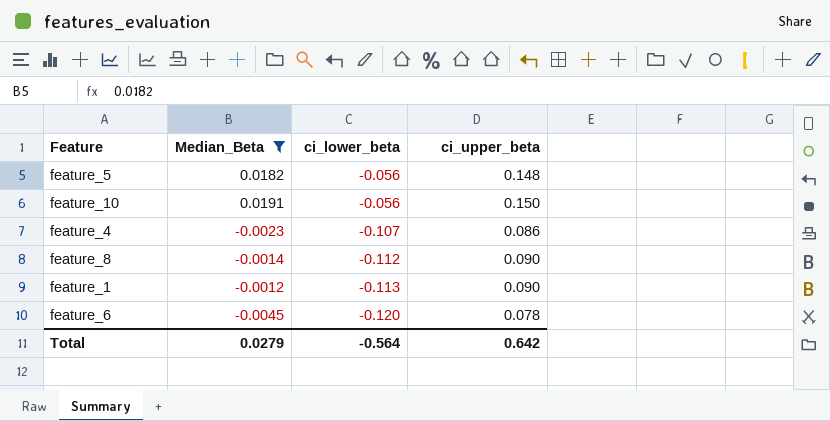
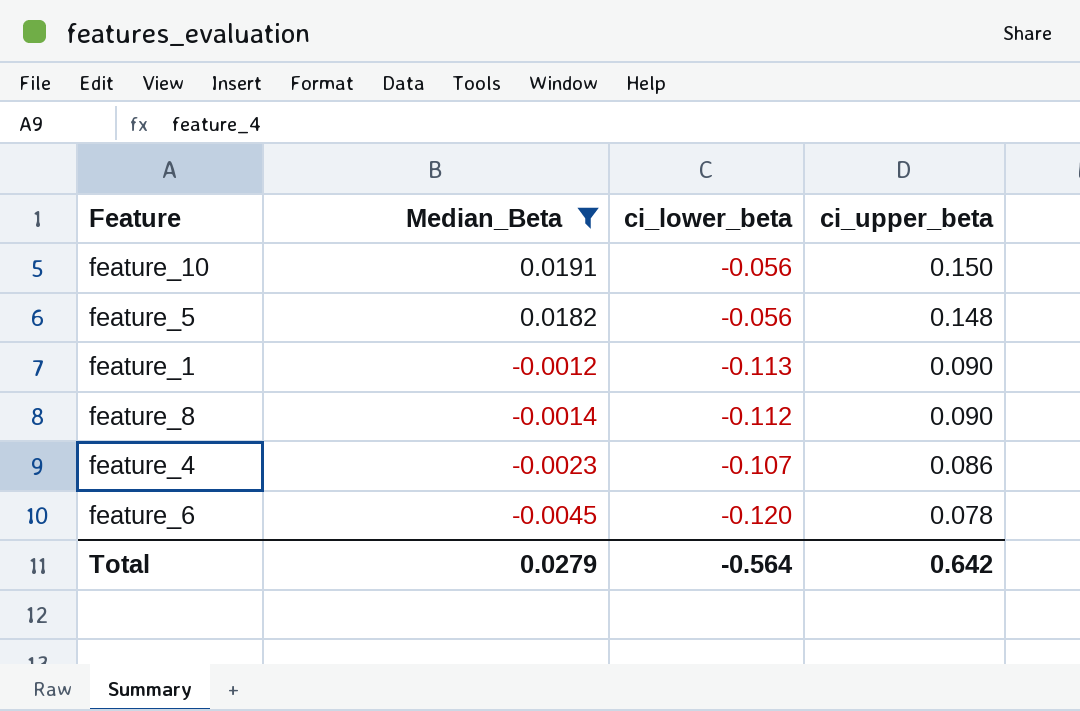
row order: ci_lower_beta descending -> Median_Beta descending

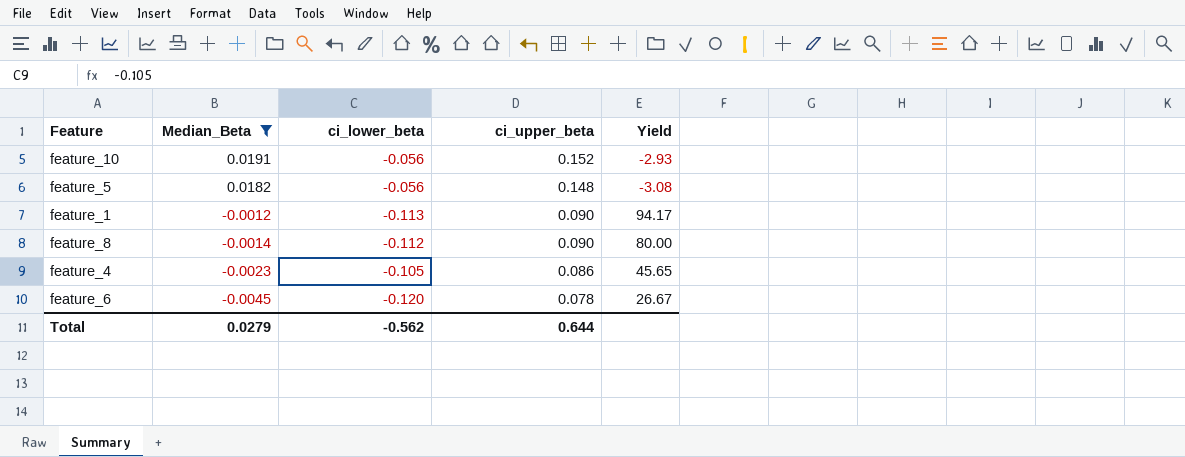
column Yield | formula: none -> [ci_lower_beta] / [Median_Beta]
feature_10 | ci_upper_beta: 0.150 -> 0.152
feature_4 | ci_lower_beta: -0.107 -> -0.105
Total | ci_lower_beta: -0.564 -> -0.562
Total | ci_upper_beta: 0.642 -> 0.644

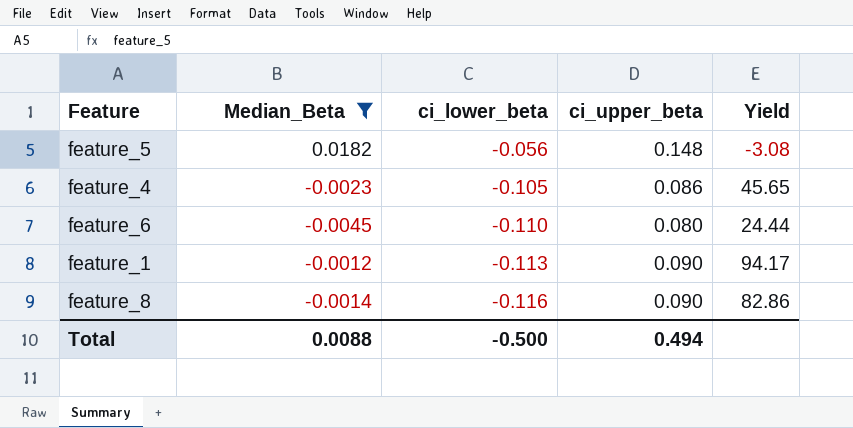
row order: Median_Beta descending -> ci_lower_beta descending
row feature_10: 0.0191 | -0.056 | 0.152 | -2.93 -> none
feature_6 | ci_lower_beta: -0.120 -> -0.110
feature_6 | ci_upper_beta: 0.078 -> 0.080
feature_6 | Yield: 26.67 -> 24.44
feature_8 | ci_lower_beta: -0.112 -> -0.116
feature_8 | Yield: 80.00 -> 82.86
Total | Median_Beta: 0.0279 -> 0.0088
Total | ci_lower_beta: -0.562 -> -0.500
Total | ci_upper_beta: 0.644 -> 0.494

